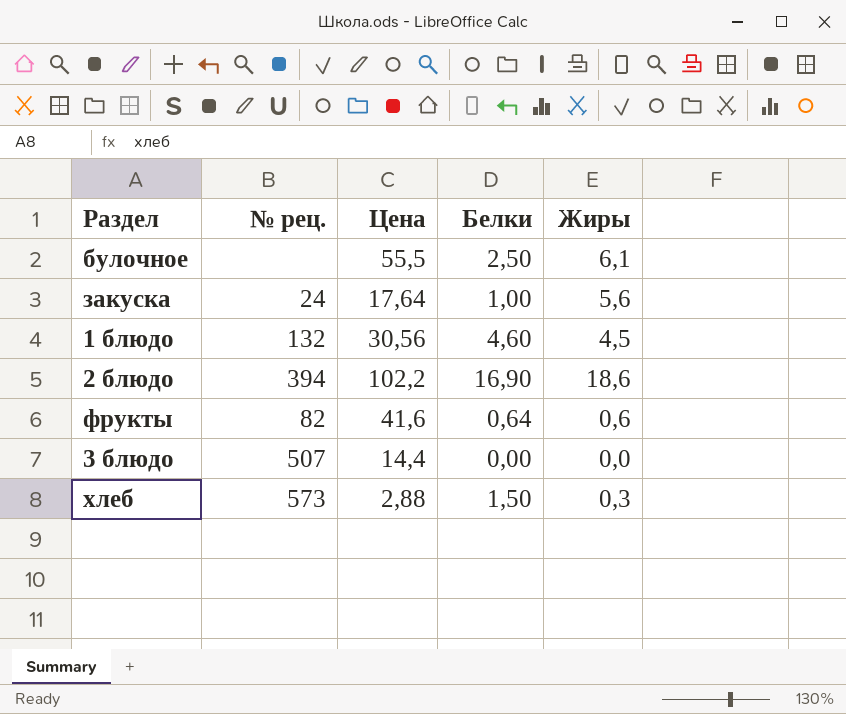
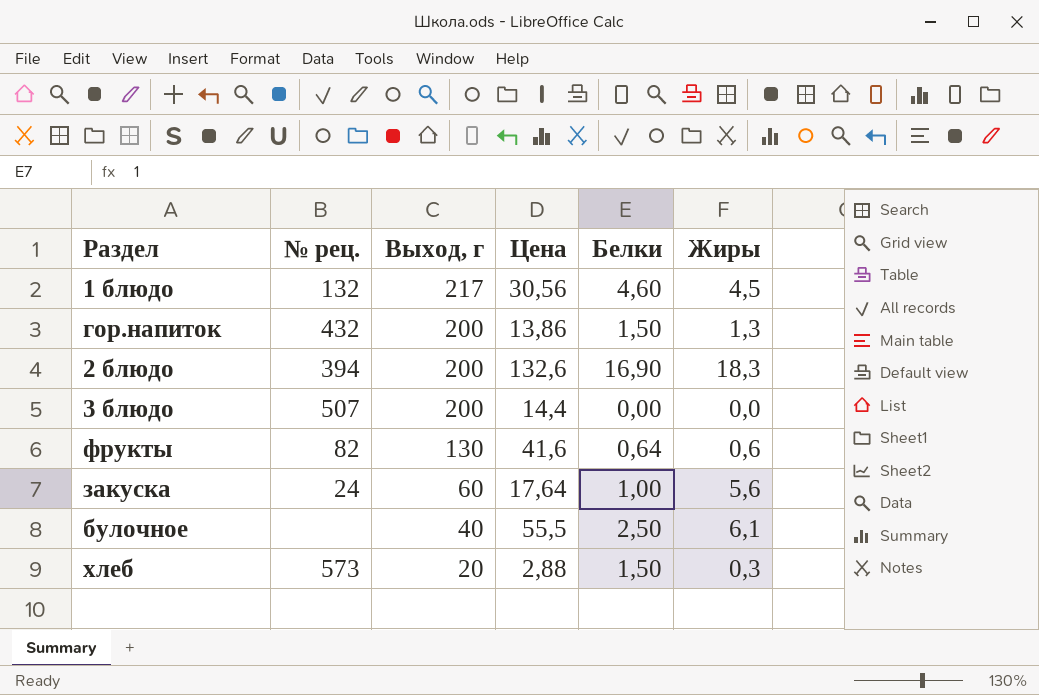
row order: none -> Выход, г descending
column Выход, г | position: none -> 3
row гор.напиток: none -> 432 | 200 | 13,86 | 1,50 | 1,3
2 блюдо | Цена: 102,2 -> 132,6
2 блюдо | Жиры: 18,6 -> 18,3

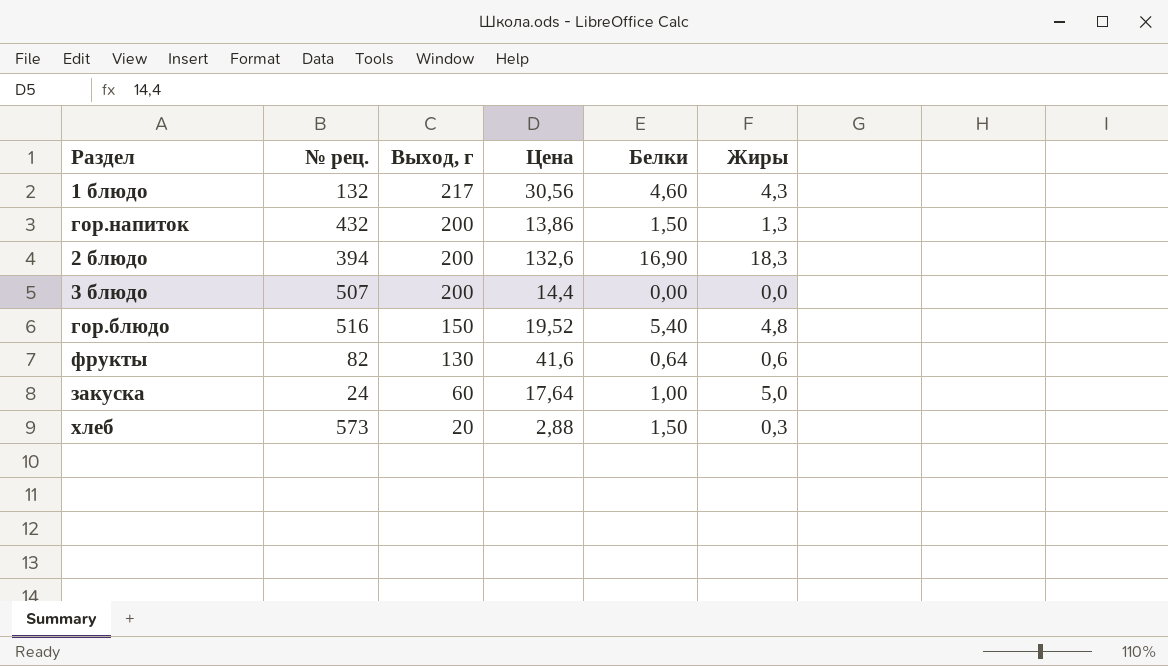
row булочное: none | 40 | 55,5 | 2,50 | 6,1 -> none
1 блюдо | Жиры: 4,5 -> 4,3
row гор.блюдо: none -> 516 | 150 | 19,52 | 5,40 | 4,8
закуска | Жиры: 5,6 -> 5,0

